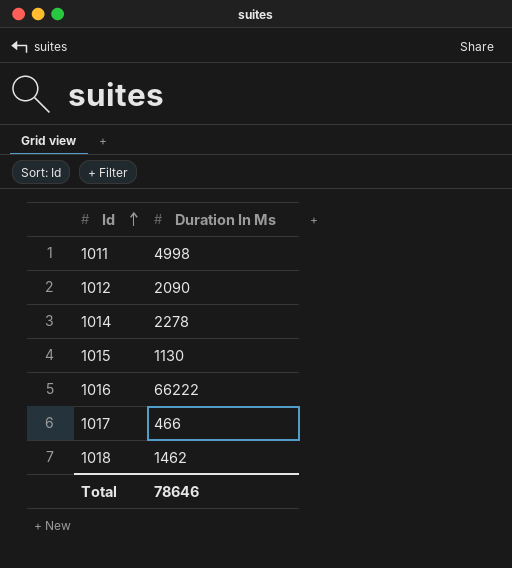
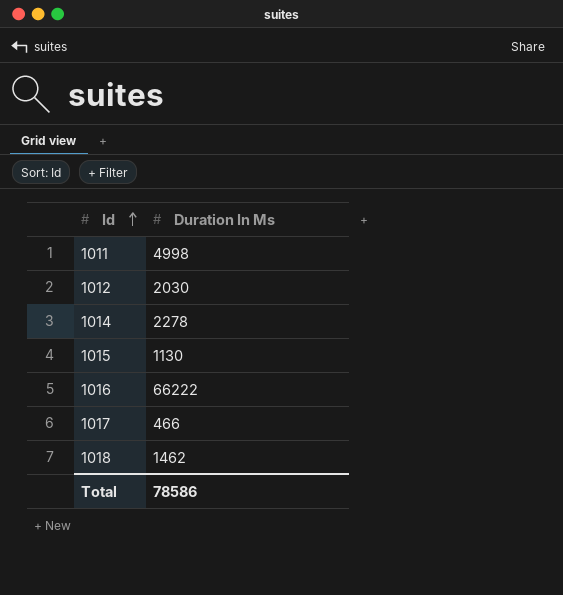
1012 | Duration In Ms: 2090 -> 2030
Total | Duration In Ms: 78646 -> 78586

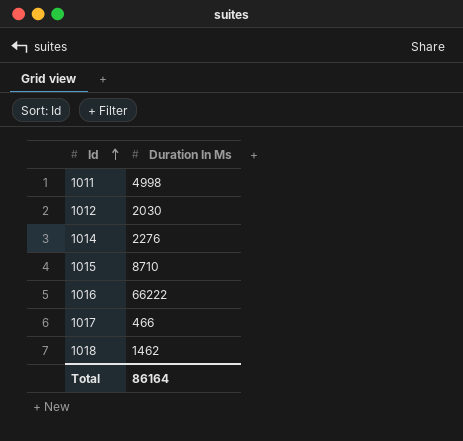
1014 | Duration In Ms: 2278 -> 2276
1015 | Duration In Ms: 1130 -> 8710
Total | Duration In Ms: 78586 -> 86164

